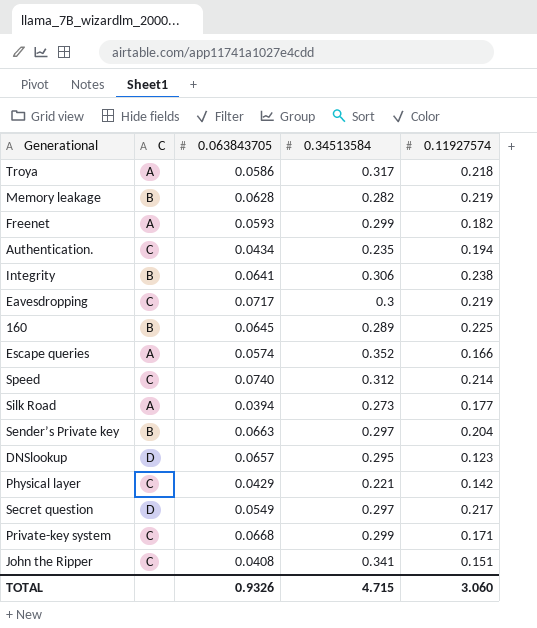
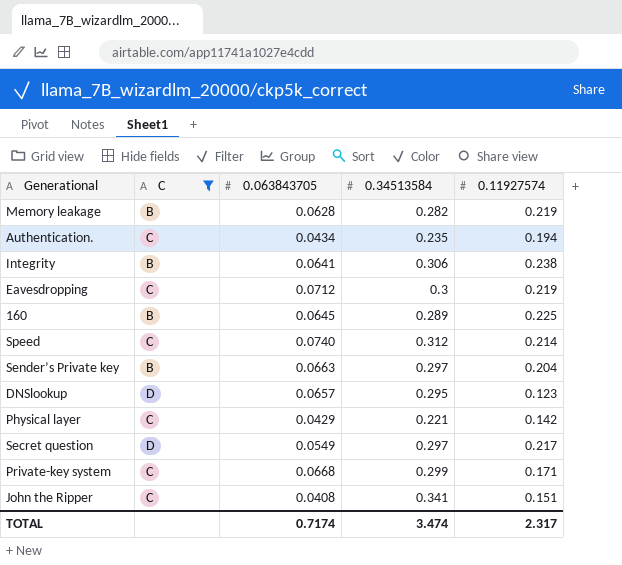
filter: none -> C != A
Eavesdropping | 0.063843705: 0.0717 -> 0.0712
TOTAL | 0.063843705: 0.9326 -> 0.7174
TOTAL | 0.34513584: 4.715 -> 3.474
TOTAL | 0.11927574: 3.060 -> 2.317

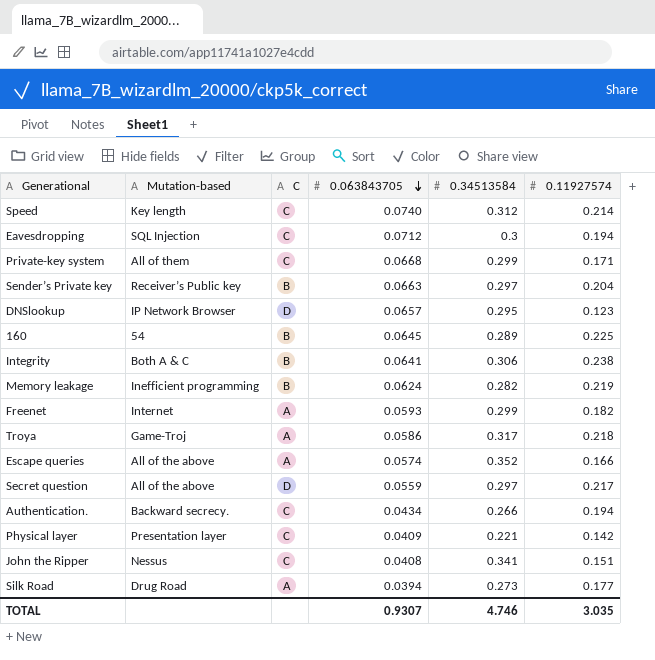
filter: C != A -> none
row order: none -> 0.063843705 descending
column Mutation-based | position: none -> 2
Eavesdropping | 0.11927574: 0.219 -> 0.194
Memory leakage | 0.063843705: 0.0628 -> 0.0624
Secret question | 0.063843705: 0.0549 -> 0.0559
Authentication. | 0.34513584: 0.235 -> 0.266
Physical layer | 0.063843705: 0.0429 -> 0.0409
TOTAL | 0.063843705: 0.7174 -> 0.9307
TOTAL | 0.34513584: 3.474 -> 4.746
TOTAL | 0.11927574: 2.317 -> 3.035

